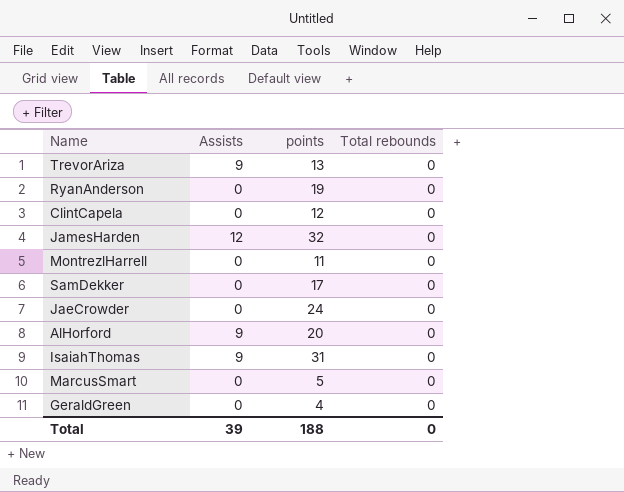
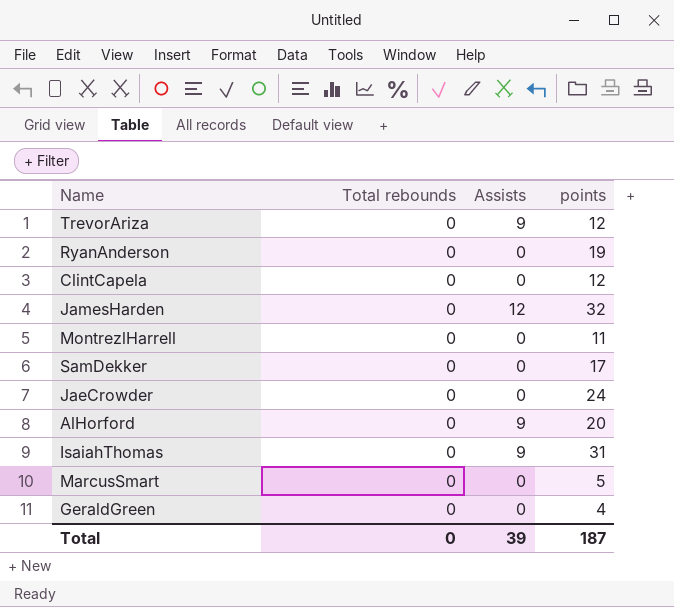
column Total rebounds | position: 4 -> 2
TrevorAriza | points: 13 -> 12
Total | points: 188 -> 187

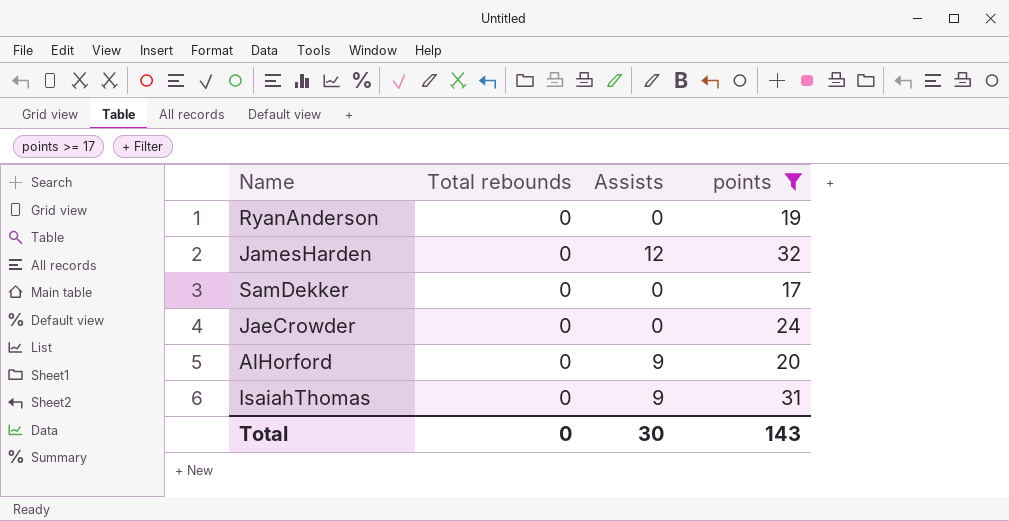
filter: none -> points >= 17
Total | Assists: 39 -> 30
Total | points: 187 -> 143

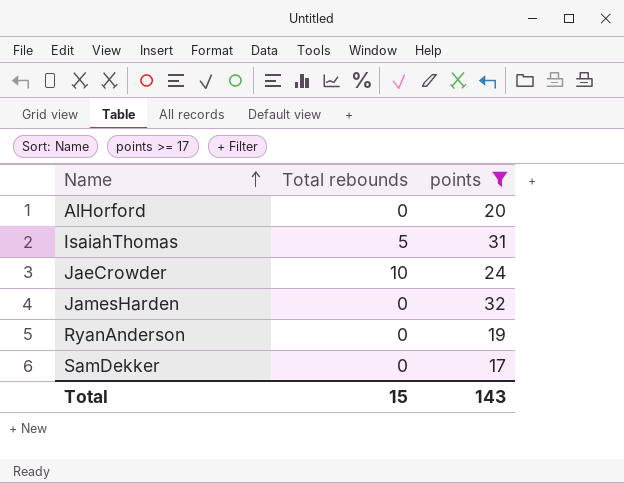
row order: none -> Name ascending
column Assists | position: 3 -> none
IsaiahThomas | Total rebounds: 0 -> 5
JaeCrowder | Total rebounds: 0 -> 10
Total | Total rebounds: 0 -> 15

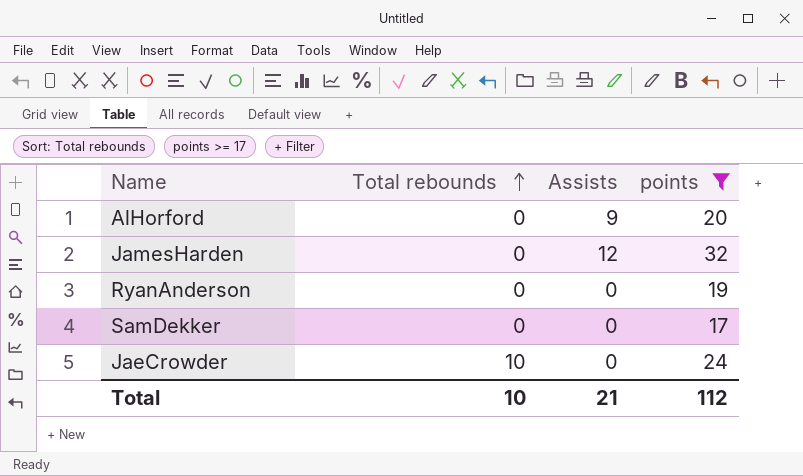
row order: Name ascending -> Total rebounds ascending
column Assists | position: none -> 3
row IsaiahThomas: 5 | 31 -> none
Total | Total rebounds: 15 -> 10
Total | points: 143 -> 112

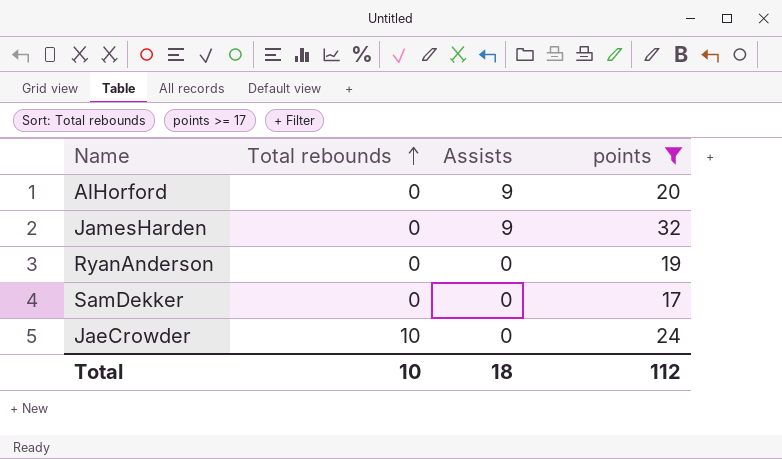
JamesHarden | Assists: 12 -> 9
Total | Assists: 21 -> 18

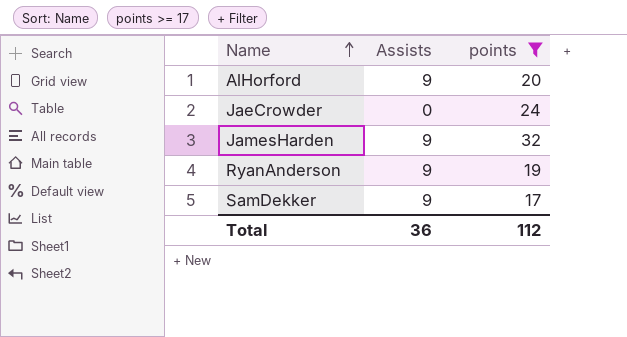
row order: Total rebounds ascending -> Name ascending
column Total rebounds | position: 2 -> none
RyanAnderson | Assists: 0 -> 9
SamDekker | Assists: 0 -> 9
Total | Assists: 18 -> 36

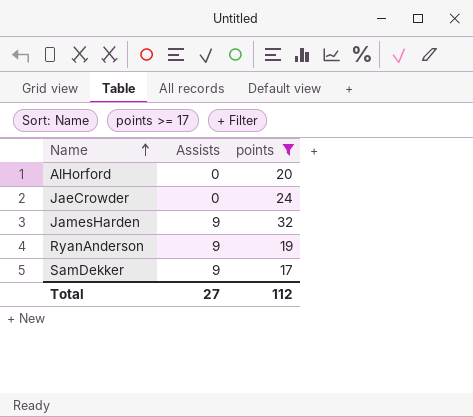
AlHorford | Assists: 9 -> 0
Total | Assists: 36 -> 27

